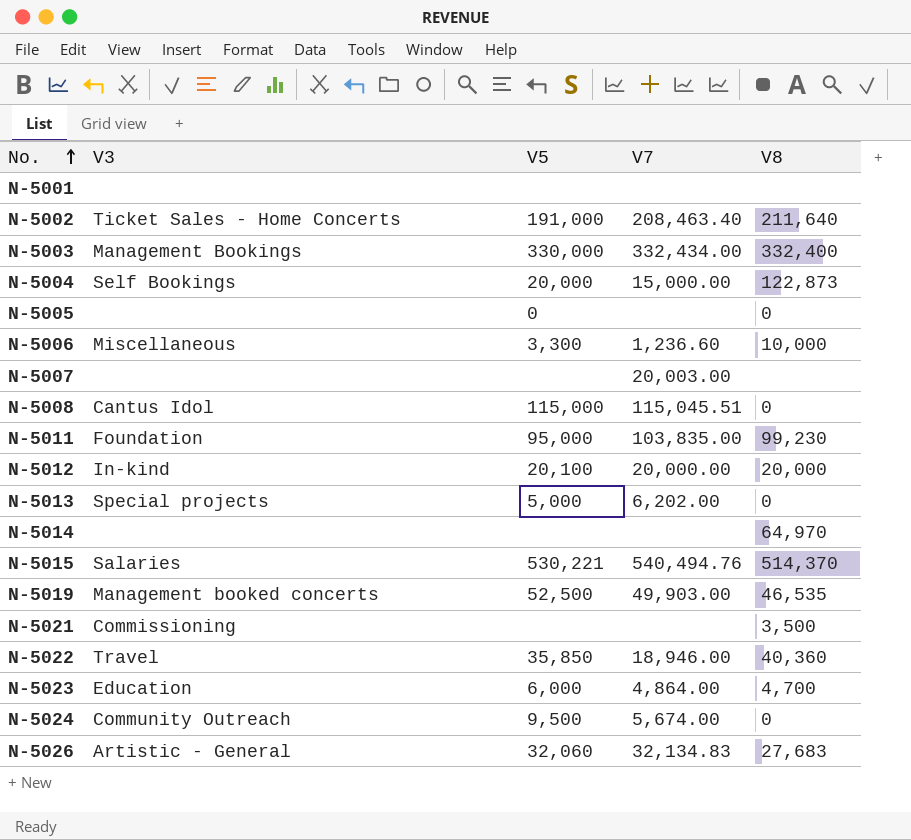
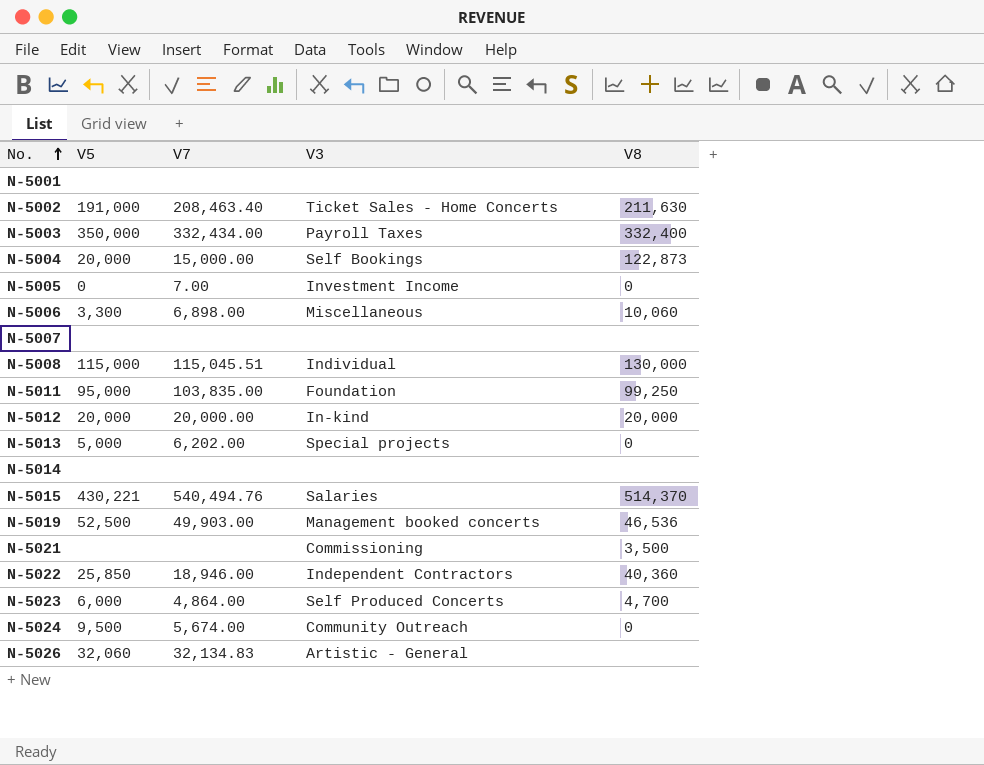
column V3 | position: 2 -> 4
N-5002 | V8: 211,640 -> 211,630
N-5003 | V5: 330,000 -> 350,000
N-5003 | V3: Management Bookings -> Payroll Taxes
N-5005 | V7: none -> 7.00
N-5005 | V3: none -> Investment Income
N-5006 | V7: 1,236.60 -> 6,898.00
N-5006 | V8: 10,000 -> 10,060
N-5007 | V7: 20,003.00 -> none
N-5008 | V3: Cantus Idol -> Individual
N-5008 | V8: 0 -> 130,000
N-5011 | V8: 99,230 -> 99,250
N-5012 | V5: 20,100 -> 20,000
N-5014 | V8: 64,970 -> none
N-5015 | V5: 530,221 -> 430,221
N-5019 | V8: 46,535 -> 46,536
N-5022 | V5: 35,850 -> 25,850
N-5022 | V3: Travel -> Independent Contractors
N-5023 | V3: Education -> Self Produced Concerts
N-5026 | V8: 27,683 -> none

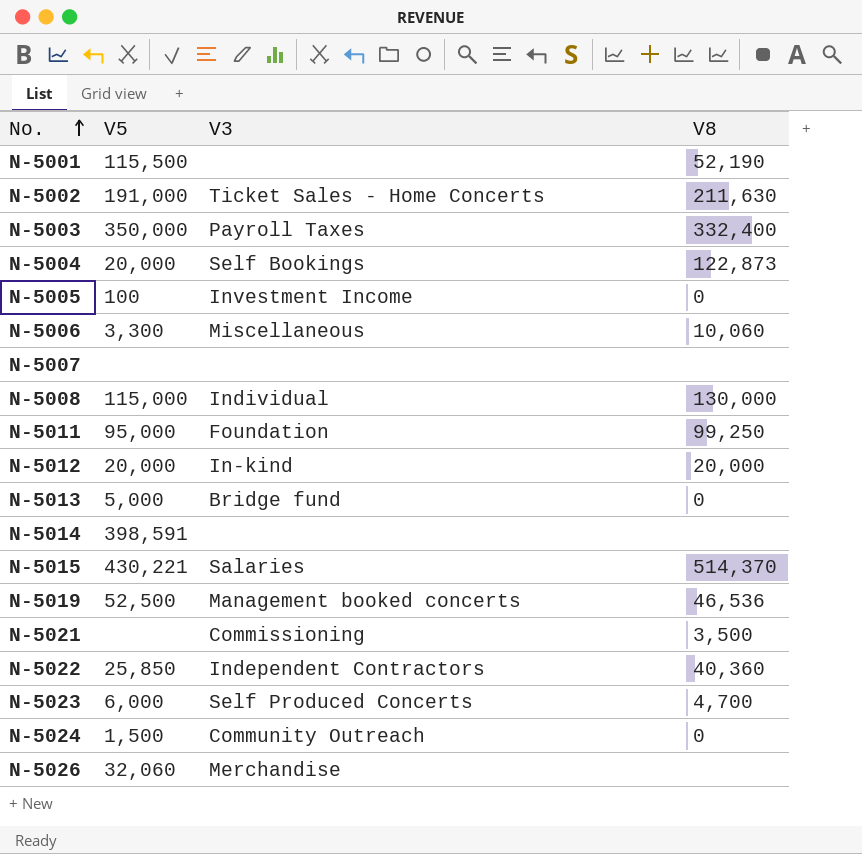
column V7 | position: 3 -> none
N-5001 | V5: none -> 115,500
N-5001 | V8: none -> 52,190
N-5005 | V5: 0 -> 100
N-5013 | V3: Special projects -> Bridge fund
N-5014 | V5: none -> 398,591
N-5024 | V5: 9,500 -> 1,500
N-5026 | V3: Artistic - General -> Merchandise

